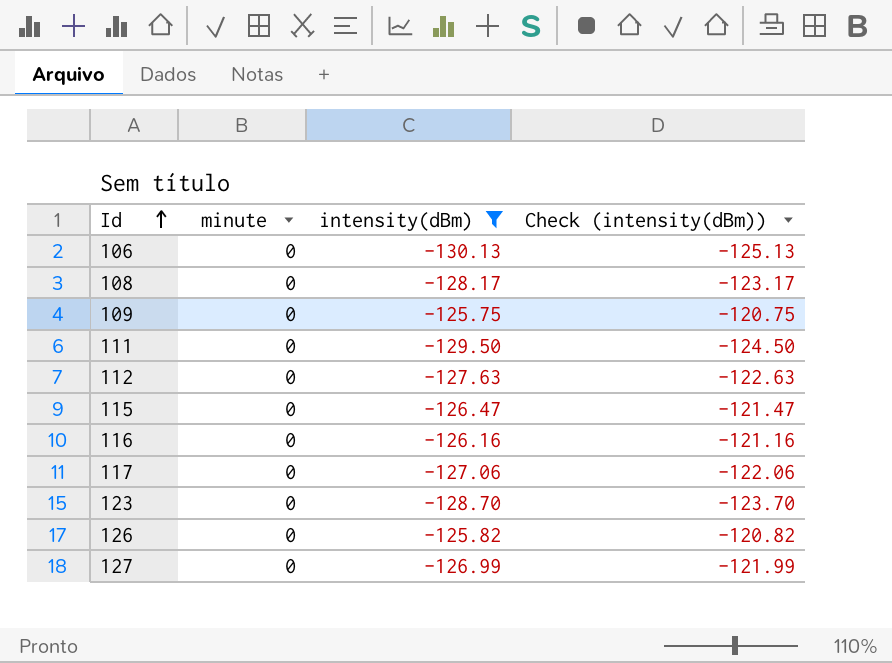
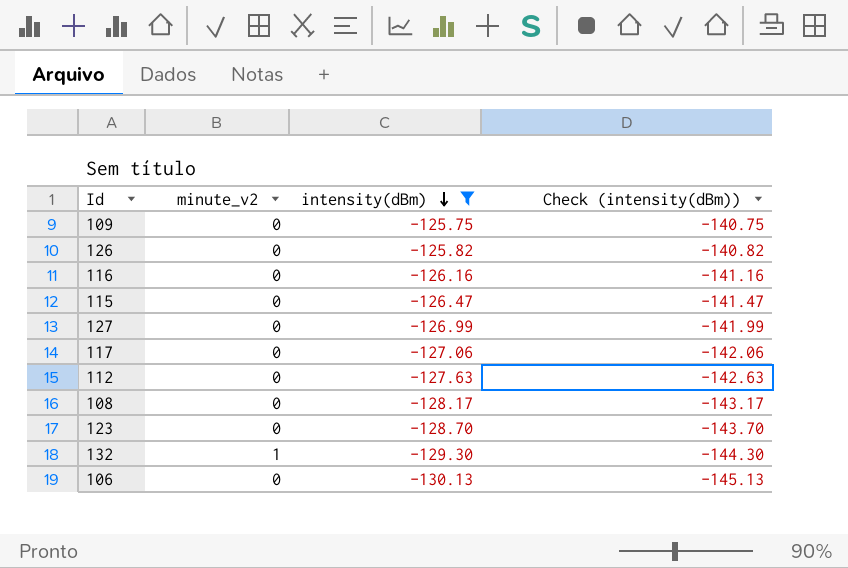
row order: Id ascending -> intensity(dBm) descending
column name: minute -> minute_v2
column Check (intensity(dBm)) | formula: [intensity(dBm)] + 5 -> [intensity(dBm)] - 15
row 111: 0 | -129.50 | -124.50 -> none
row 132: none -> 1 | -129.30 | -144.30

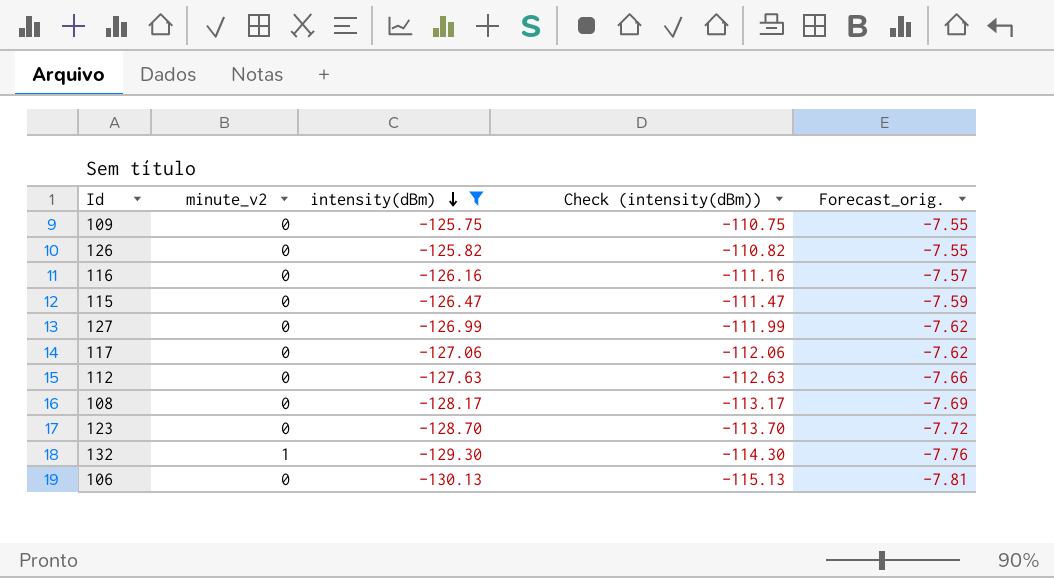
column Check (intensity(dBm)) | formula: [intensity(dBm)] - 15 -> [intensity(dBm)] + 15
column Forecast_orig. | formula: none -> [intensity(dBm)] * 0.06

